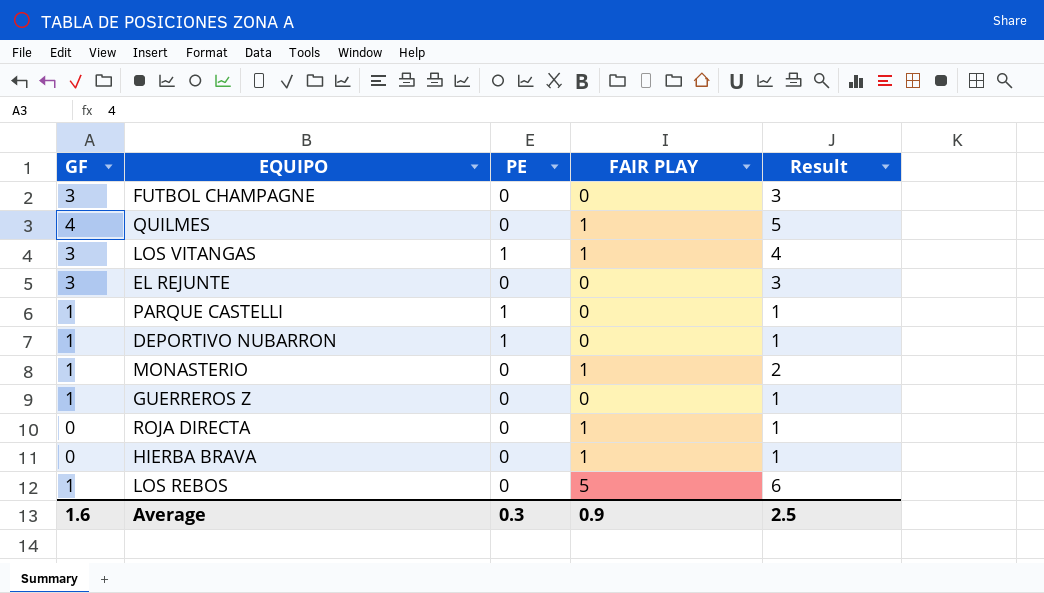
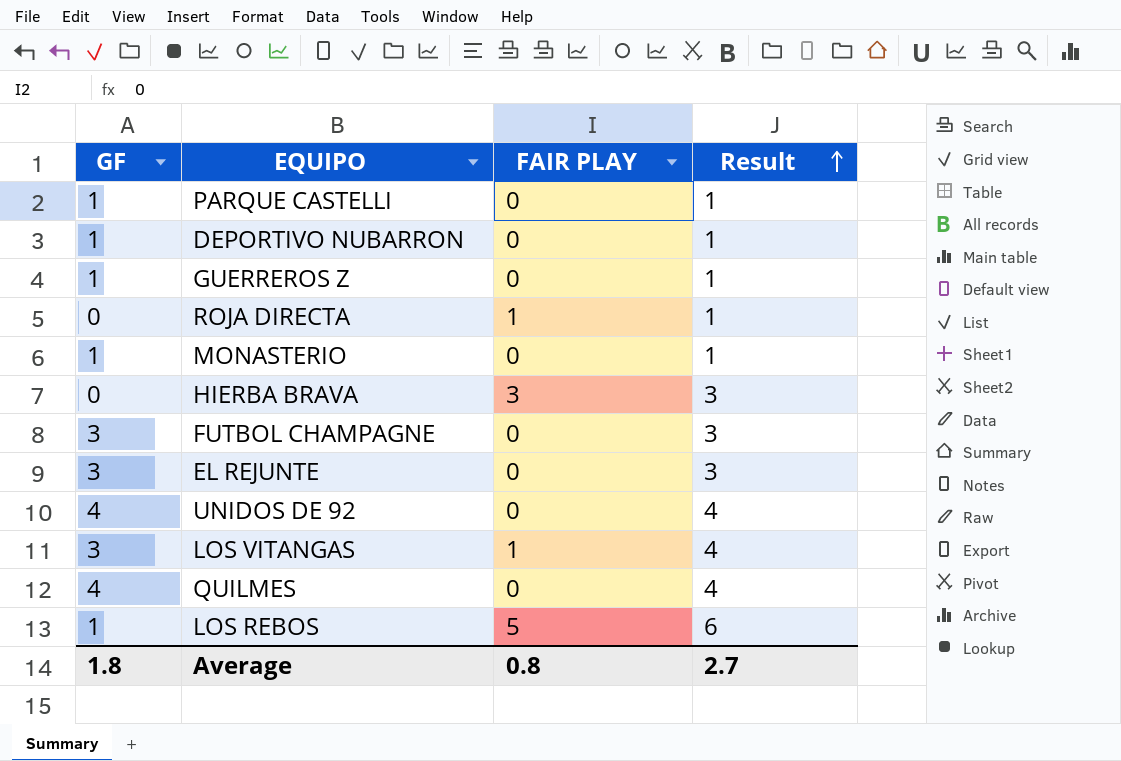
row order: none -> Result ascending
column PE | position: 3 -> none
MONASTERIO | FAIR PLAY: 1 -> 0
MONASTERIO | Result: 2 -> 1
HIERBA BRAVA | FAIR PLAY: 1 -> 3
HIERBA BRAVA | Result: 1 -> 3
row UNIDOS DE 92: none -> 4 | 0 | 4
QUILMES | FAIR PLAY: 1 -> 0
QUILMES | Result: 5 -> 4
Average | GF: 1.6 -> 1.8
Average | FAIR PLAY: 0.9 -> 0.8
Average | Result: 2.5 -> 2.7

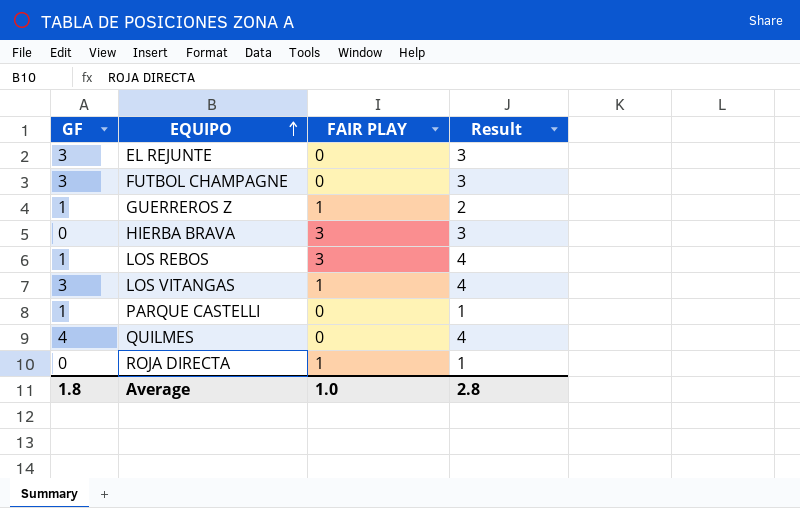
row order: Result ascending -> EQUIPO ascending
row DEPORTIVO NUBARRON: 1 | 0 | 1 -> none
row MONASTERIO: 1 | 0 | 1 -> none
row UNIDOS DE 92: 4 | 0 | 4 -> none
GUERREROS Z | FAIR PLAY: 0 -> 1
GUERREROS Z | Result: 1 -> 2
LOS REBOS | FAIR PLAY: 5 -> 3
LOS REBOS | Result: 6 -> 4
Average | FAIR PLAY: 0.8 -> 1.0
Average | Result: 2.7 -> 2.8

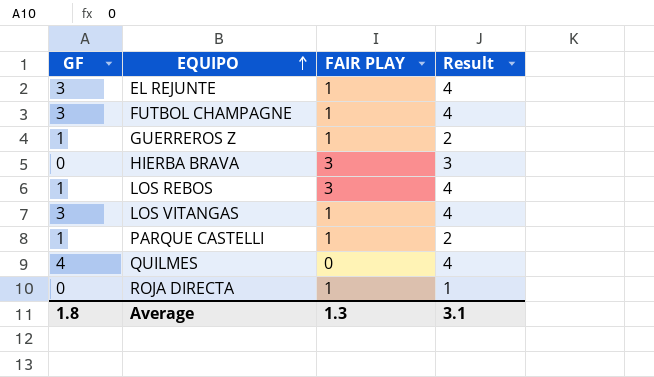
EL REJUNTE | FAIR PLAY: 0 -> 1
EL REJUNTE | Result: 3 -> 4
FUTBOL CHAMPAGNE | FAIR PLAY: 0 -> 1
FUTBOL CHAMPAGNE | Result: 3 -> 4
PARQUE CASTELLI | FAIR PLAY: 0 -> 1
PARQUE CASTELLI | Result: 1 -> 2
Average | FAIR PLAY: 1.0 -> 1.3
Average | Result: 2.8 -> 3.1

